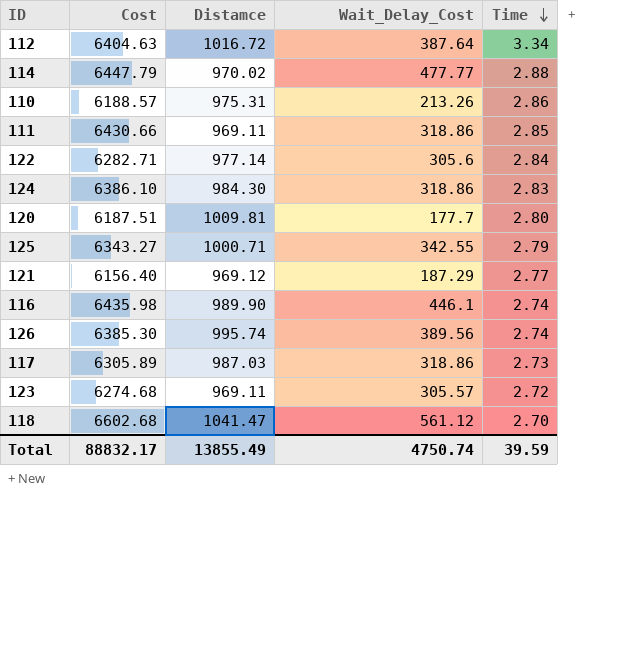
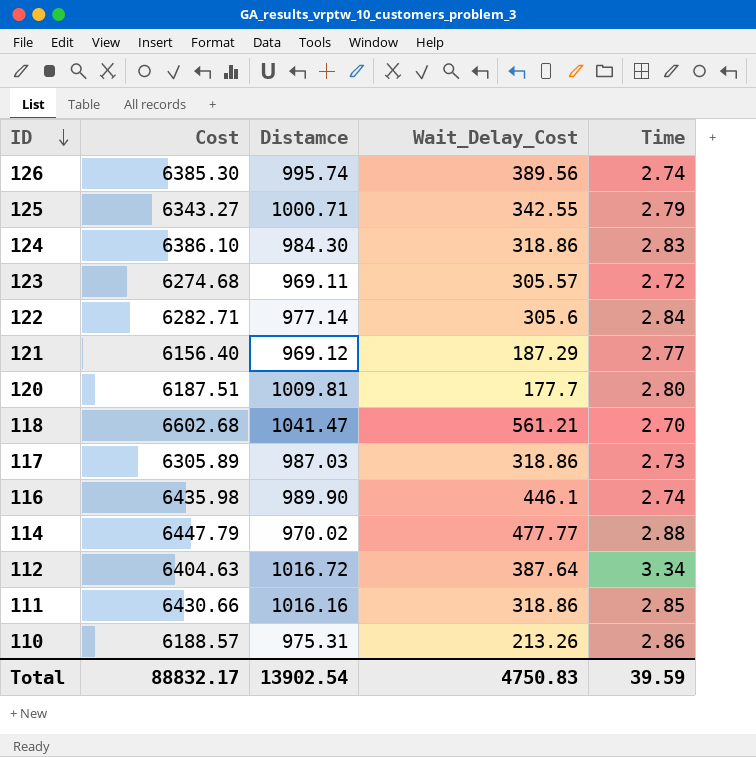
row order: Time descending -> ID descending
118 | Wait_Delay_Cost: 561.12 -> 561.21
111 | Distamce: 969.11 -> 1016.16
Total | Distamce: 13855.49 -> 13902.54
Total | Wait_Delay_Cost: 4750.74 -> 4750.83

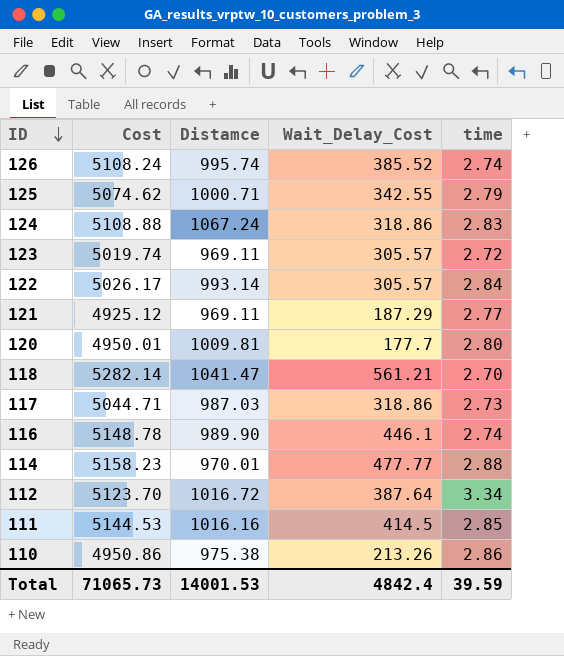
column name: Time -> time
126 | Cost: 6385.30 -> 5108.24
126 | Wait_Delay_Cost: 389.56 -> 385.52
125 | Cost: 6343.27 -> 5074.62
124 | Cost: 6386.10 -> 5108.88
124 | Distamce: 984.30 -> 1067.24
123 | Cost: 6274.68 -> 5019.74
122 | Cost: 6282.71 -> 5026.17
122 | Distamce: 977.14 -> 993.14
122 | Wait_Delay_Cost: 305.6 -> 305.57
121 | Cost: 6156.40 -> 4925.12
121 | Distamce: 969.12 -> 969.11
120 | Cost: 6187.51 -> 4950.01
118 | Cost: 6602.68 -> 5282.14
117 | Cost: 6305.89 -> 5044.71
116 | Cost: 6435.98 -> 5148.78
114 | Cost: 6447.79 -> 5158.23
114 | Distamce: 970.02 -> 970.01
112 | Cost: 6404.63 -> 5123.70
111 | Cost: 6430.66 -> 5144.53
111 | Wait_Delay_Cost: 318.86 -> 414.5
110 | Cost: 6188.57 -> 4950.86
110 | Distamce: 975.31 -> 975.38
Total | Cost: 88832.17 -> 71065.73
Total | Distamce: 13902.54 -> 14001.53
Total | Wait_Delay_Cost: 4750.83 -> 4842.4

